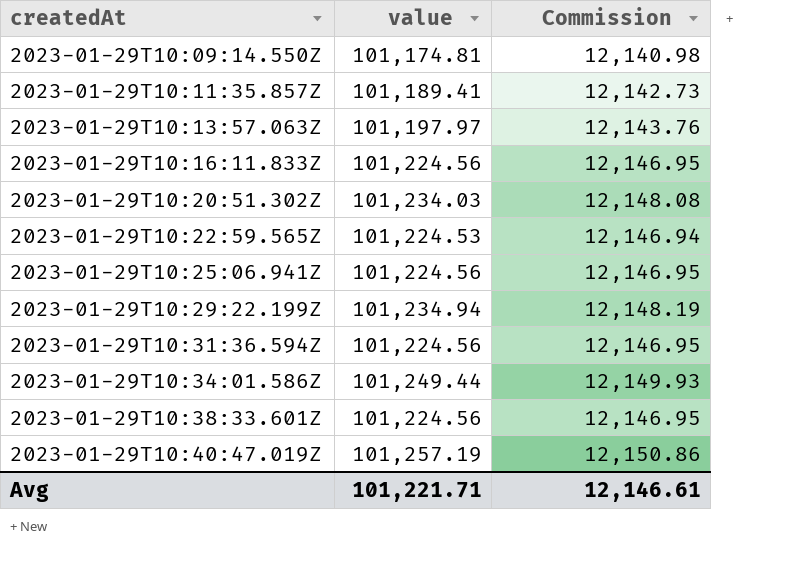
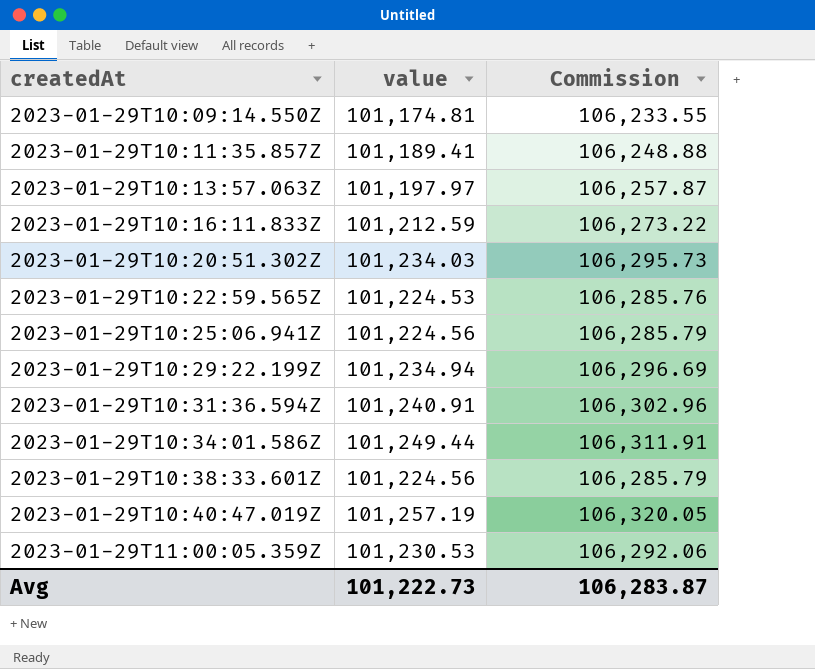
column Commission | formula: [value] * 0.12 -> [value] * 1.05
2023-01-29T10:16:11.833Z | value: 101,224.56 -> 101,212.59
2023-01-29T10:31:36.594Z | value: 101,224.56 -> 101,240.91
row 2023-01-29T11:00:05.359Z: none -> 101,230.53 | 106,292.06
Avg | value: 101,221.71 -> 101,222.73
Avg | Commission: 12,146.61 -> 106,283.87

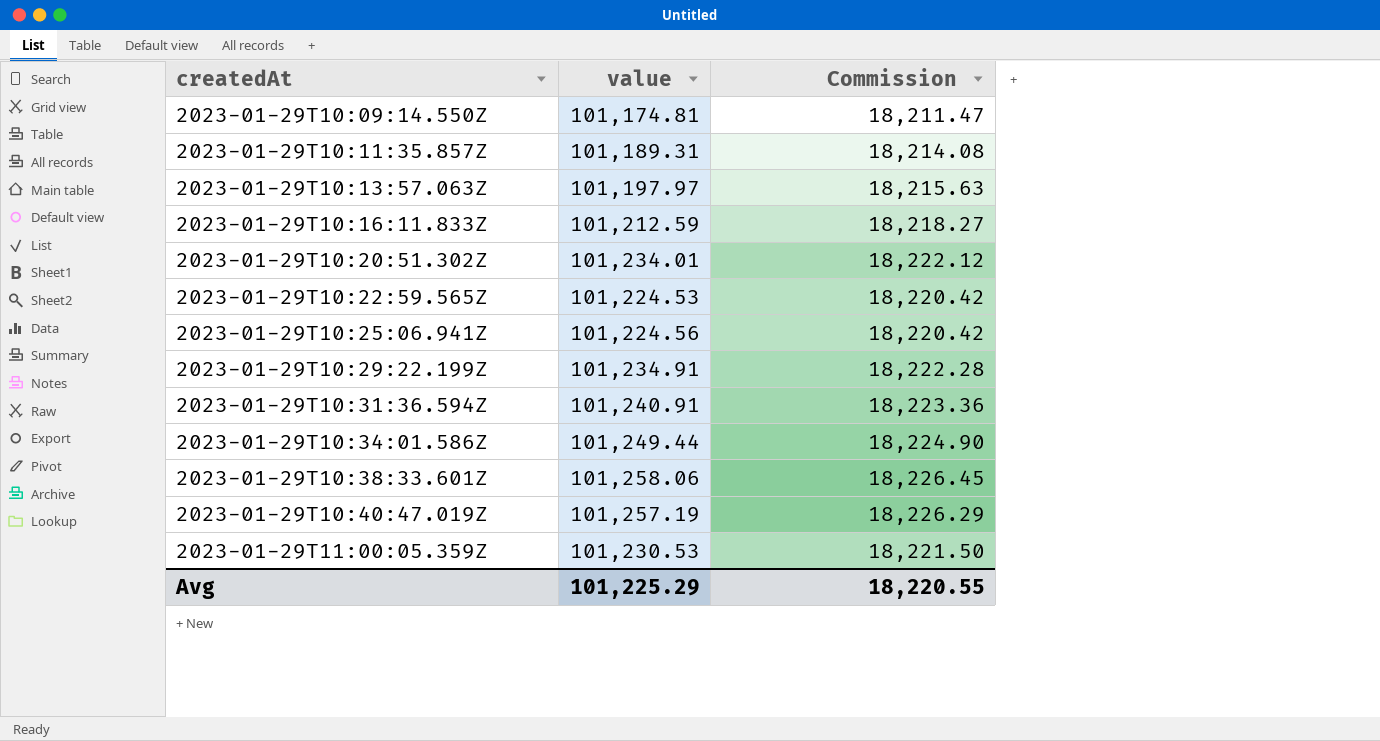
column Commission | formula: [value] * 1.05 -> [value] * 0.18
2023-01-29T10:11:35.857Z | value: 101,189.41 -> 101,189.31
2023-01-29T10:20:51.302Z | value: 101,234.03 -> 101,234.01
2023-01-29T10:29:22.199Z | value: 101,234.94 -> 101,234.91
2023-01-29T10:38:33.601Z | value: 101,224.56 -> 101,258.06
Avg | value: 101,222.73 -> 101,225.29
Avg | Commission: 106,283.87 -> 18,220.55

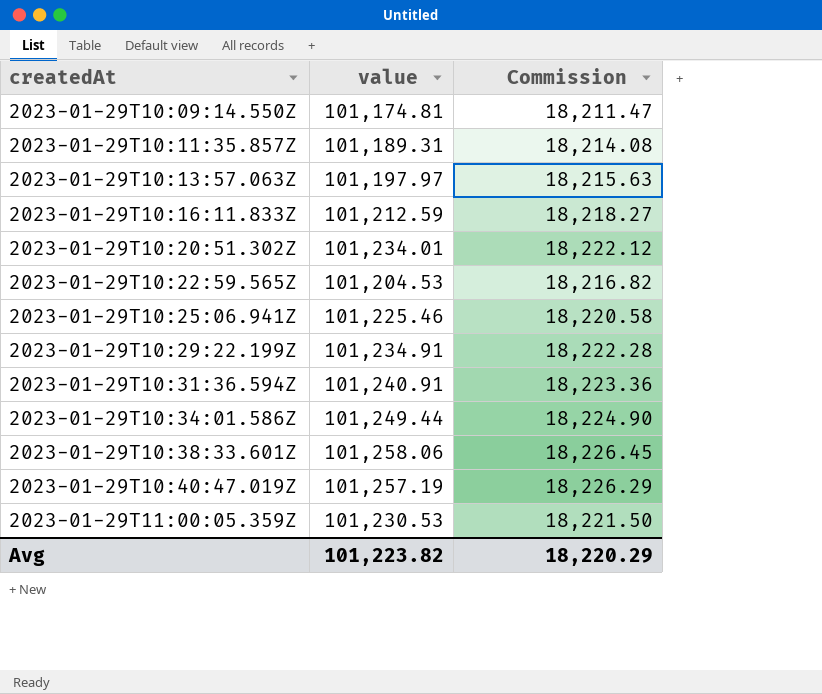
2023-01-29T10:22:59.565Z | value: 101,224.53 -> 101,204.53
2023-01-29T10:22:59.565Z | Commission: 18,220.42 -> 18,216.82
2023-01-29T10:25:06.941Z | value: 101,224.56 -> 101,225.46
2023-01-29T10:25:06.941Z | Commission: 18,220.42 -> 18,220.58
Avg | value: 101,225.29 -> 101,223.82
Avg | Commission: 18,220.55 -> 18,220.29

